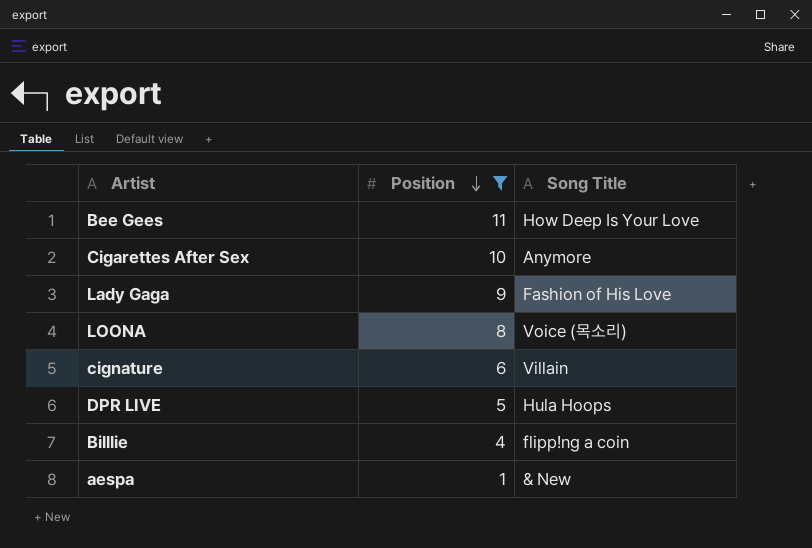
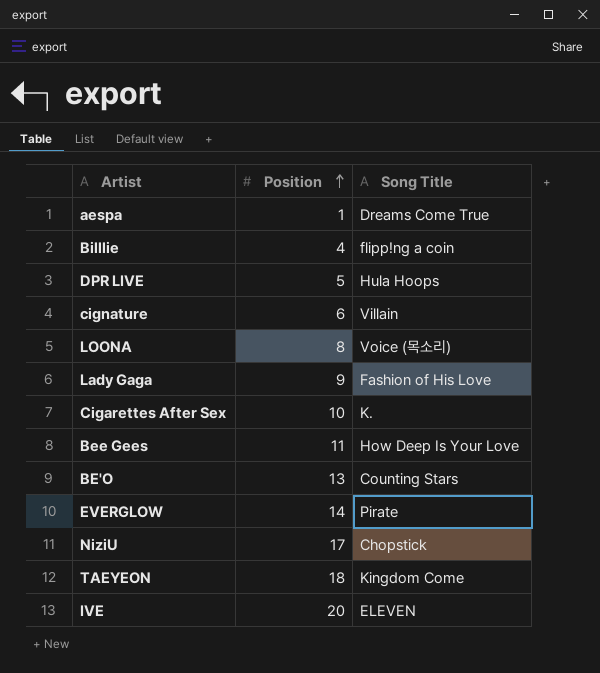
filter: Position <= 11 -> none
row order: Position descending -> Position ascending
aespa | Song Title: & New -> Dreams Come True
Cigarettes After Sex | Song Title: Anymore -> K.

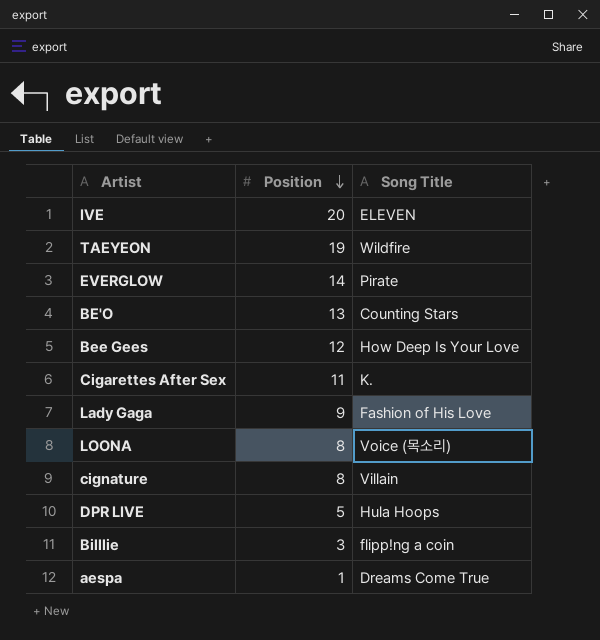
row order: Position ascending -> Position descending
row NiziU: 17 | Chopstick -> none
TAEYEON | Position: 18 -> 19
TAEYEON | Song Title: Kingdom Come -> Wildfire
Bee Gees | Position: 11 -> 12
Cigarettes After Sex | Position: 10 -> 11
cignature | Position: 6 -> 8
Billlie | Position: 4 -> 3

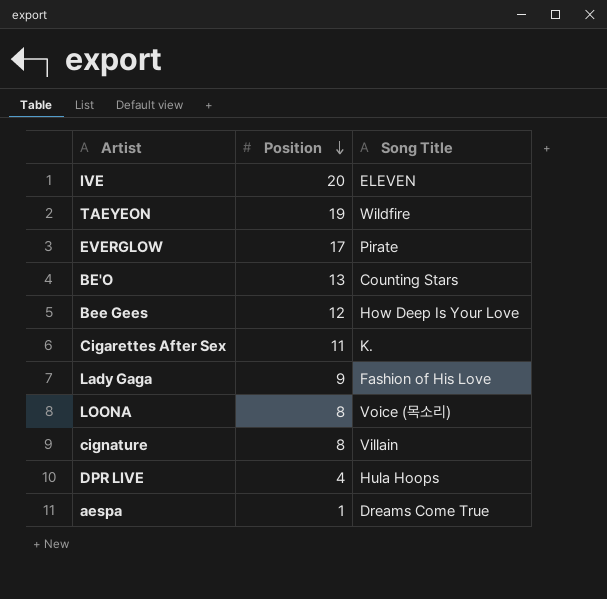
row Billlie: 3 | flipp!ng a coin -> none
EVERGLOW | Position: 14 -> 17
DPR LIVE | Position: 5 -> 4

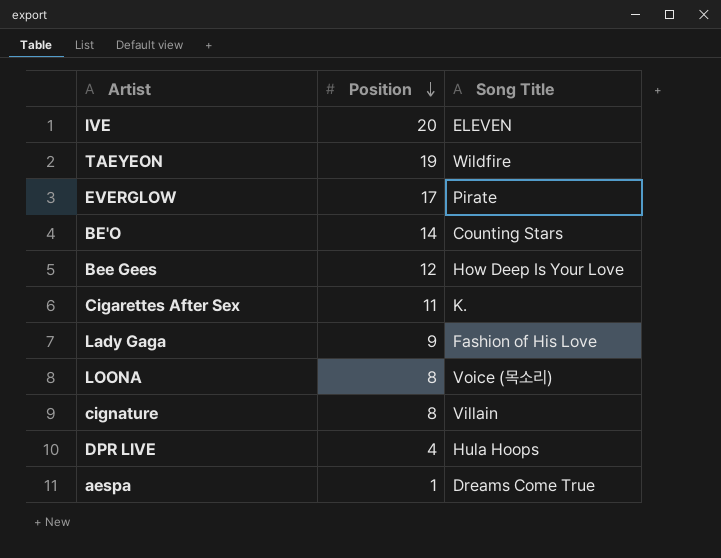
BE'O | Position: 13 -> 14

